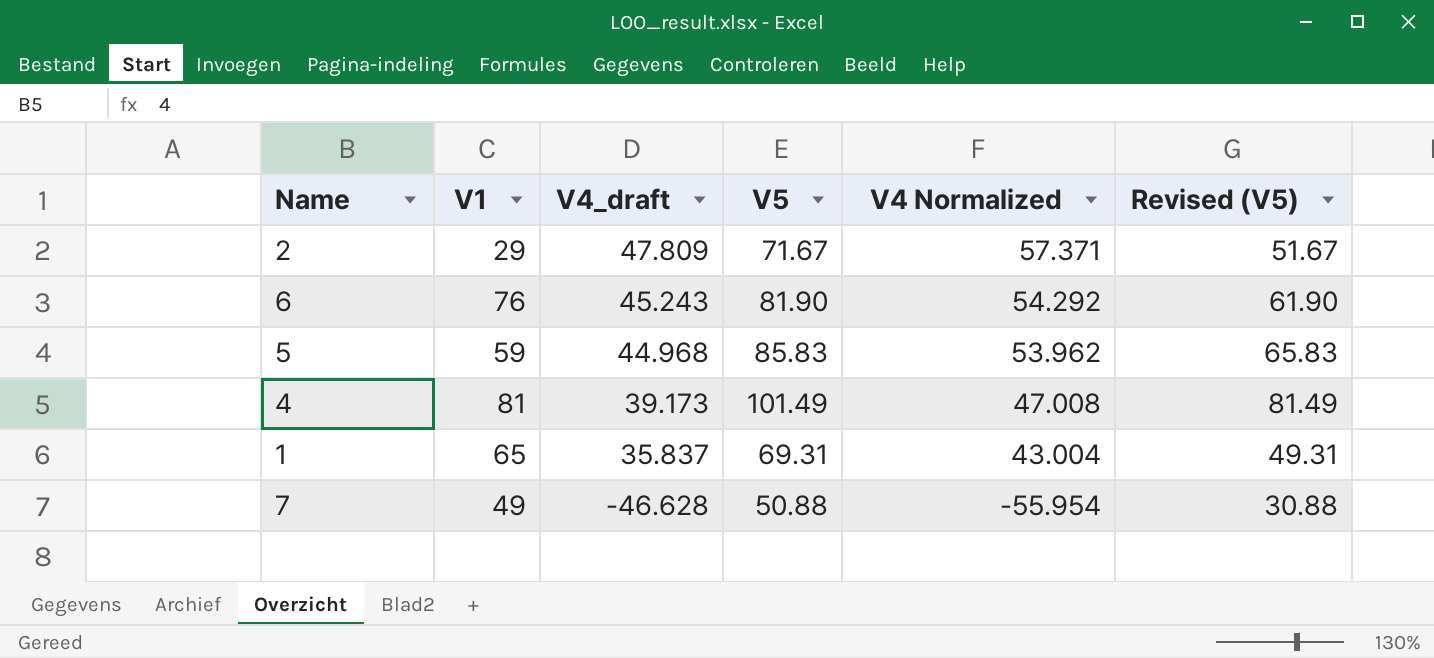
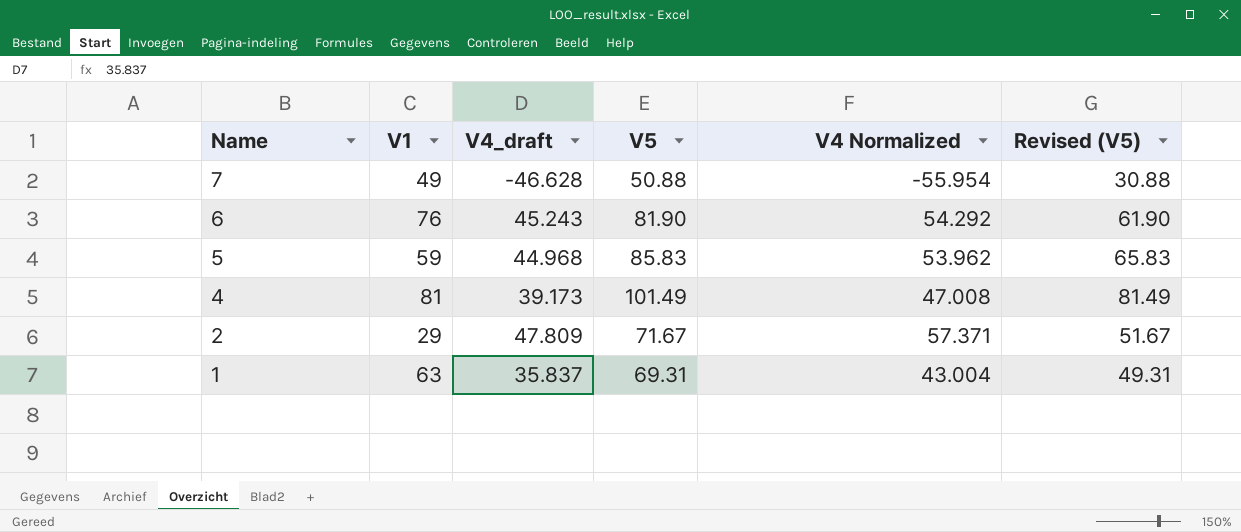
row order: V4_draft descending -> Name descending
1 | V1: 65 -> 63

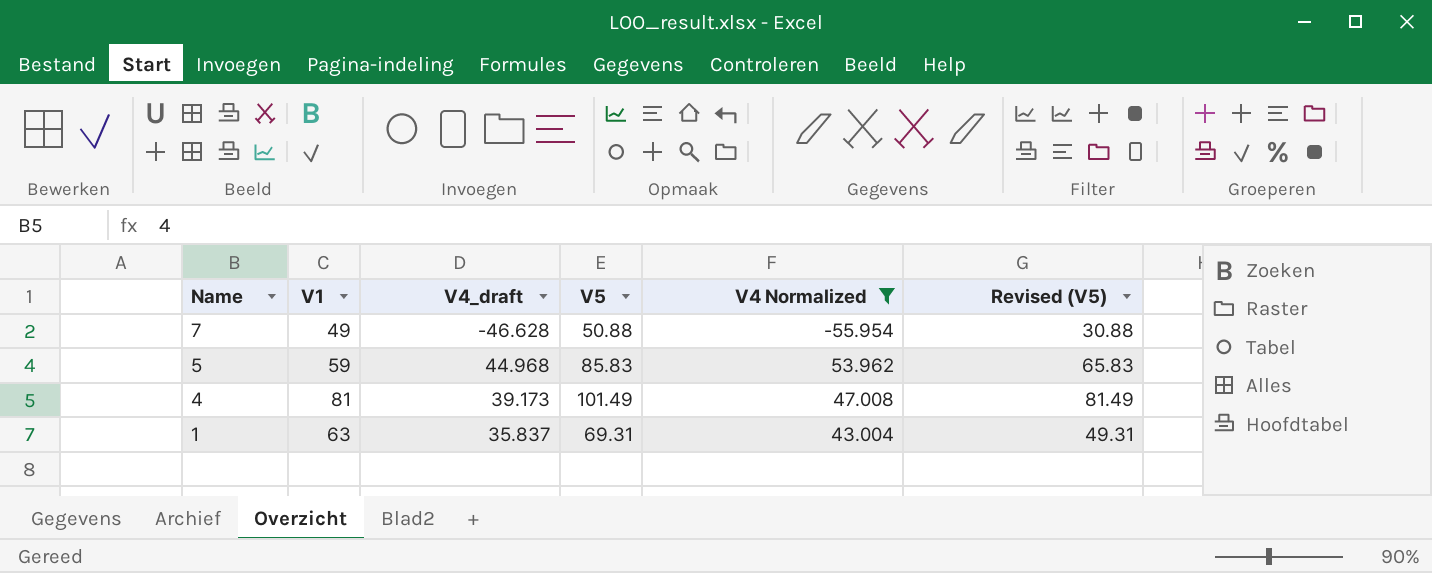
filter: none -> V4 Normalized <= 53.962

